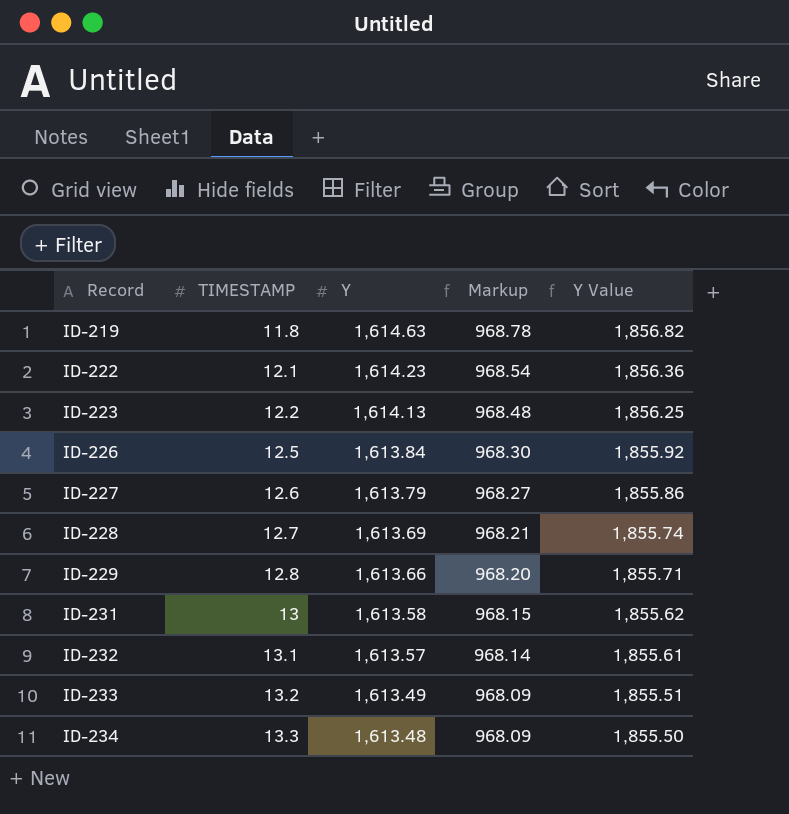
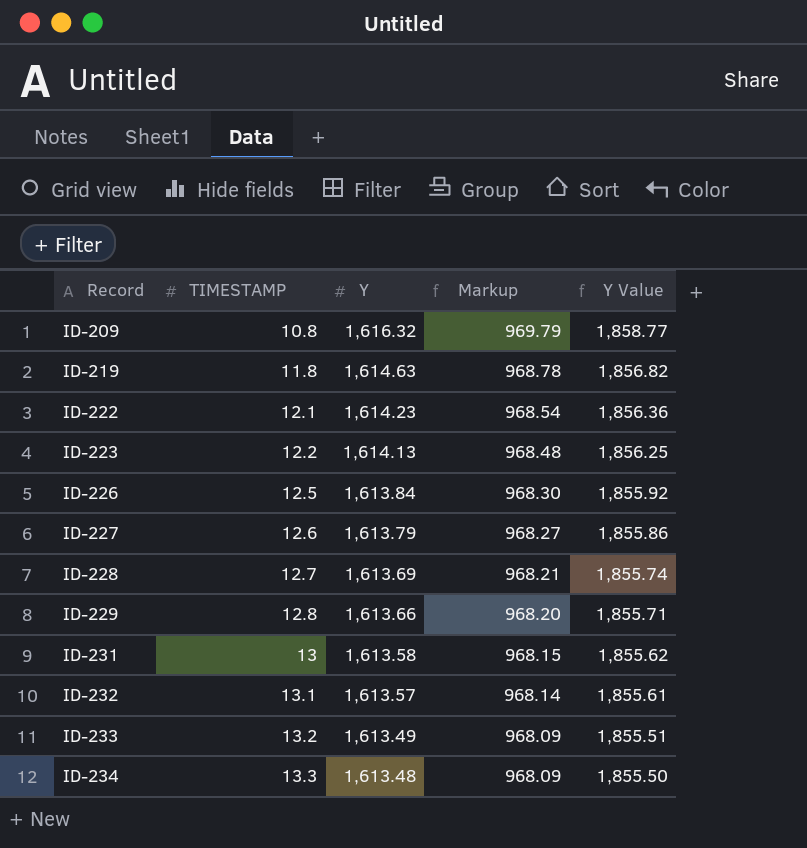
row ID-209: none -> 10.8 | 1,616.32 | 969.79 | 1,858.77

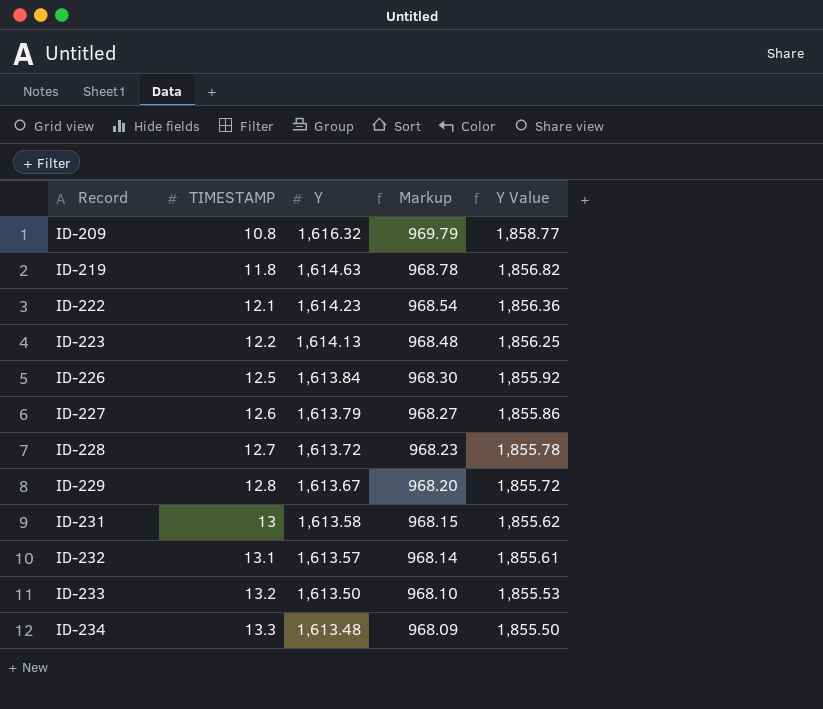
ID-228 | Y: 1,613.69 -> 1,613.72
ID-228 | Markup: 968.21 -> 968.23
ID-228 | Y Value: 1,855.74 -> 1,855.78
ID-229 | Y: 1,613.66 -> 1,613.67
ID-229 | Y Value: 1,855.71 -> 1,855.72
ID-233 | Y: 1,613.49 -> 1,613.50
ID-233 | Markup: 968.09 -> 968.10
ID-233 | Y Value: 1,855.51 -> 1,855.53

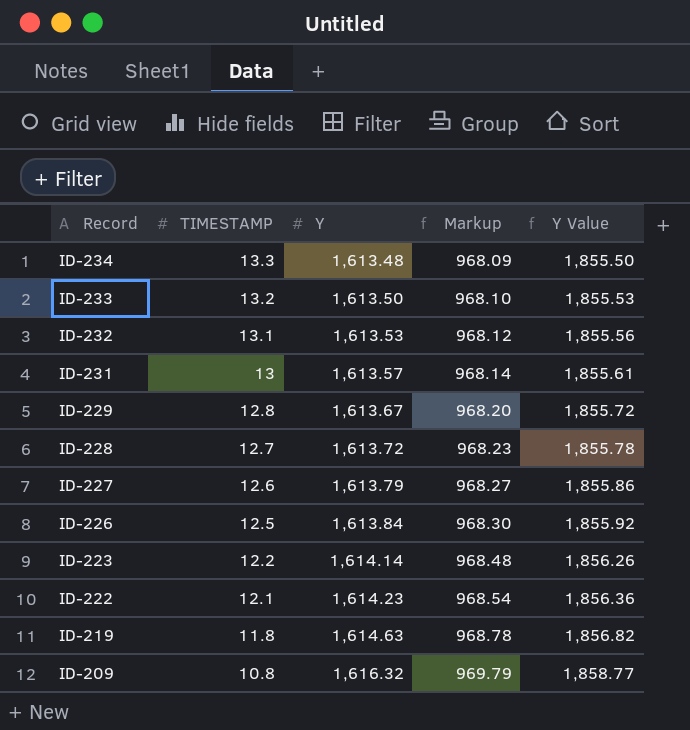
row order: Record ascending -> Record descending
ID-232 | Y: 1,613.57 -> 1,613.53
ID-232 | Markup: 968.14 -> 968.12
ID-232 | Y Value: 1,855.61 -> 1,855.56
ID-231 | Y: 1,613.58 -> 1,613.57
ID-231 | Markup: 968.15 -> 968.14
ID-231 | Y Value: 1,855.62 -> 1,855.61
ID-223 | Y: 1,614.13 -> 1,614.14
ID-223 | Y Value: 1,856.25 -> 1,856.26

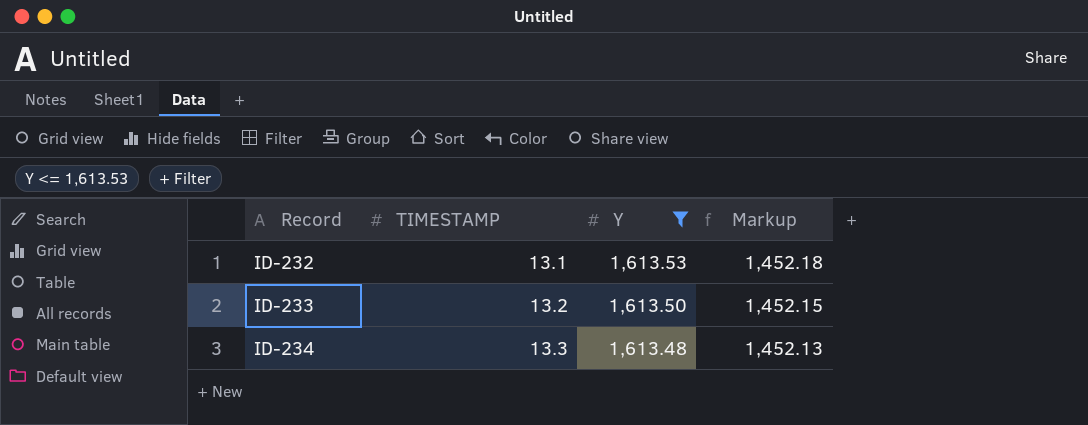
filter: none -> Y <= 1,613.53
row order: Record descending -> Record ascending
column Y Value | formula: [Y] * 1.15 -> none
column Markup | formula: [Y] * 0.6 -> [Y] * 0.9

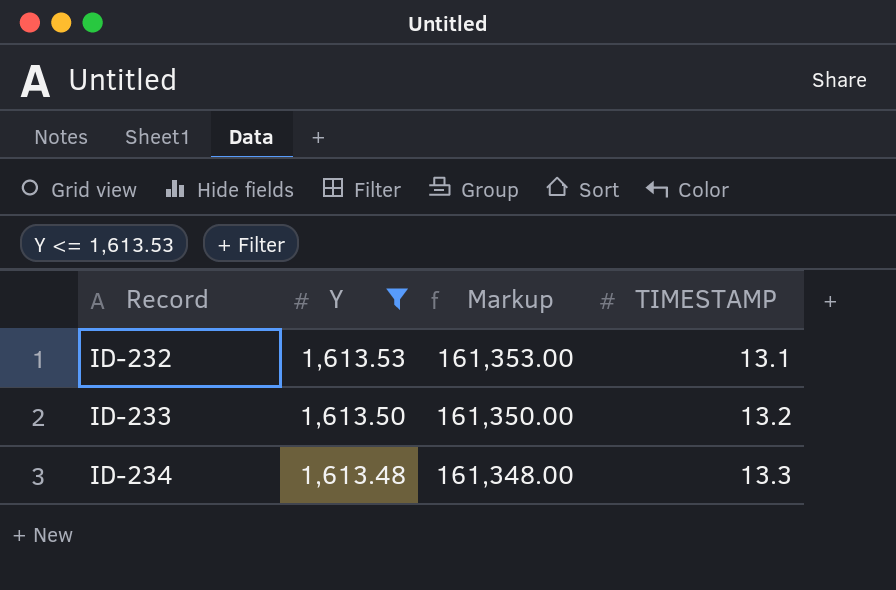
column Markup | formula: [Y] * 0.9 -> [Y] * 100
column TIMESTAMP | position: 2 -> 4

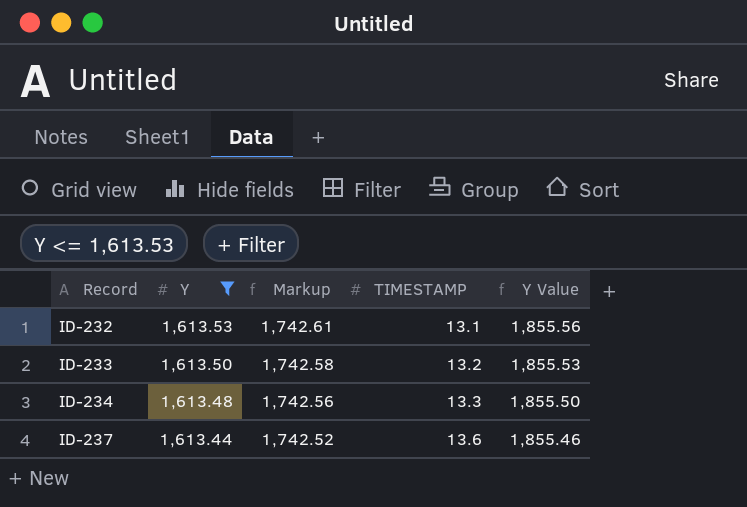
column Markup | formula: [Y] * 100 -> [Y] * 1.08
column Y Value | formula: none -> [Y] * 1.15
row ID-237: none -> 1,613.44 | 1,742.52 | 13.6 | 1,855.46

